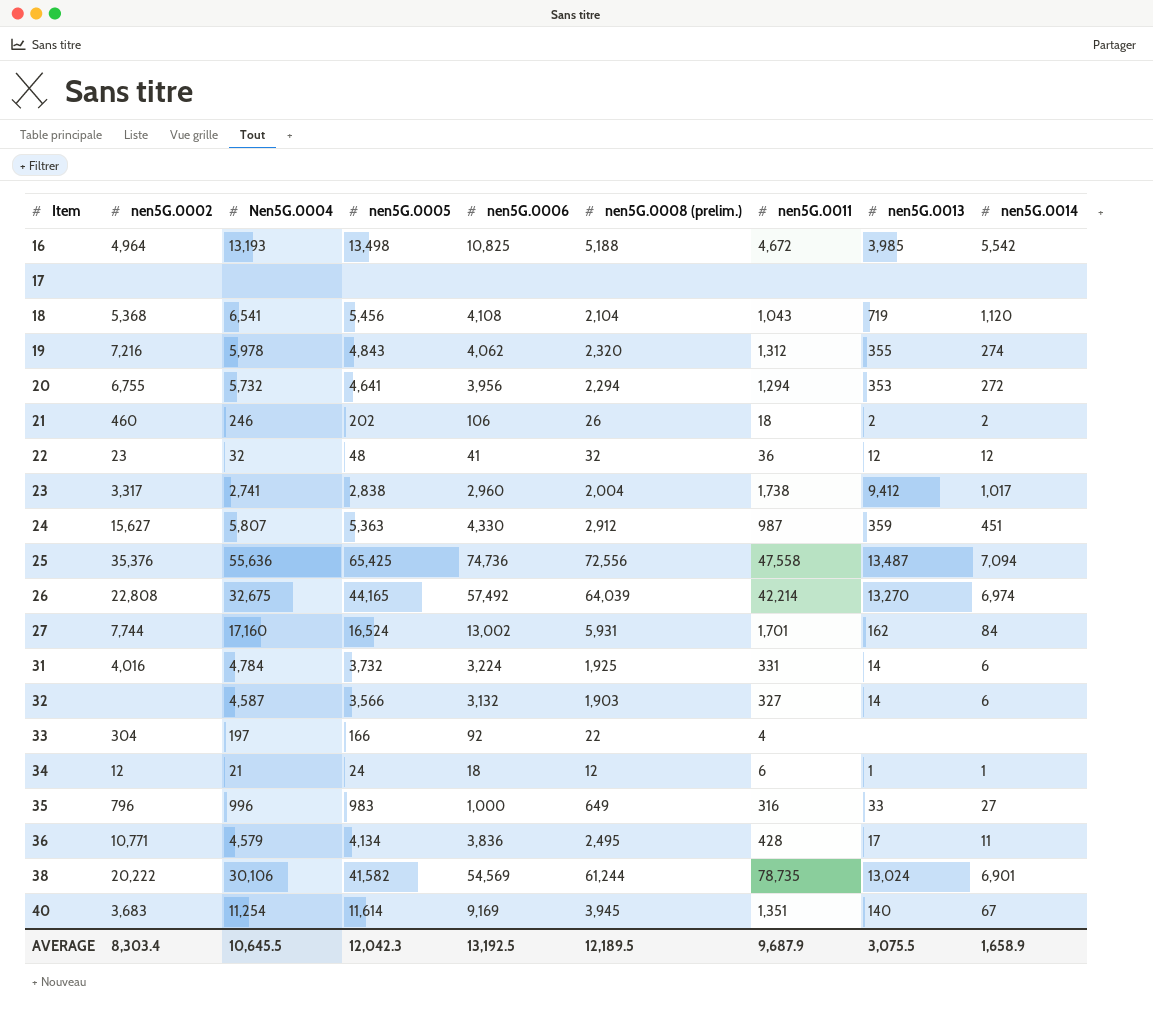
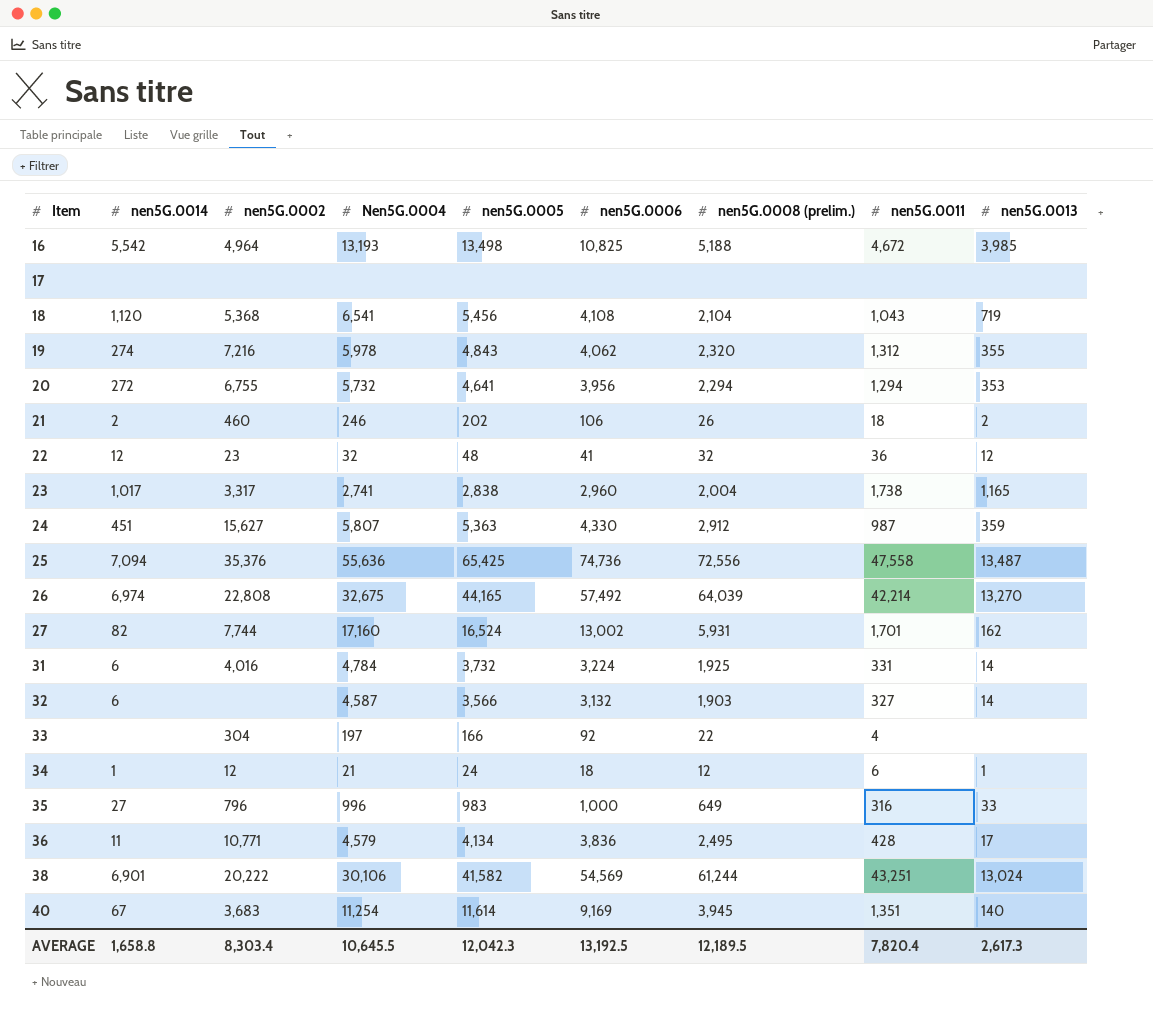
column nen5G.0014 | position: 9 -> 2
23 | nen5G.0013: 9,412 -> 1,165
27 | nen5G.0014: 84 -> 82
38 | nen5G.0011: 78,735 -> 43,251
AVERAGE | nen5G.0014: 1,658.9 -> 1,658.8
AVERAGE | nen5G.0011: 9,687.9 -> 7,820.4
AVERAGE | nen5G.0013: 3,075.5 -> 2,617.3

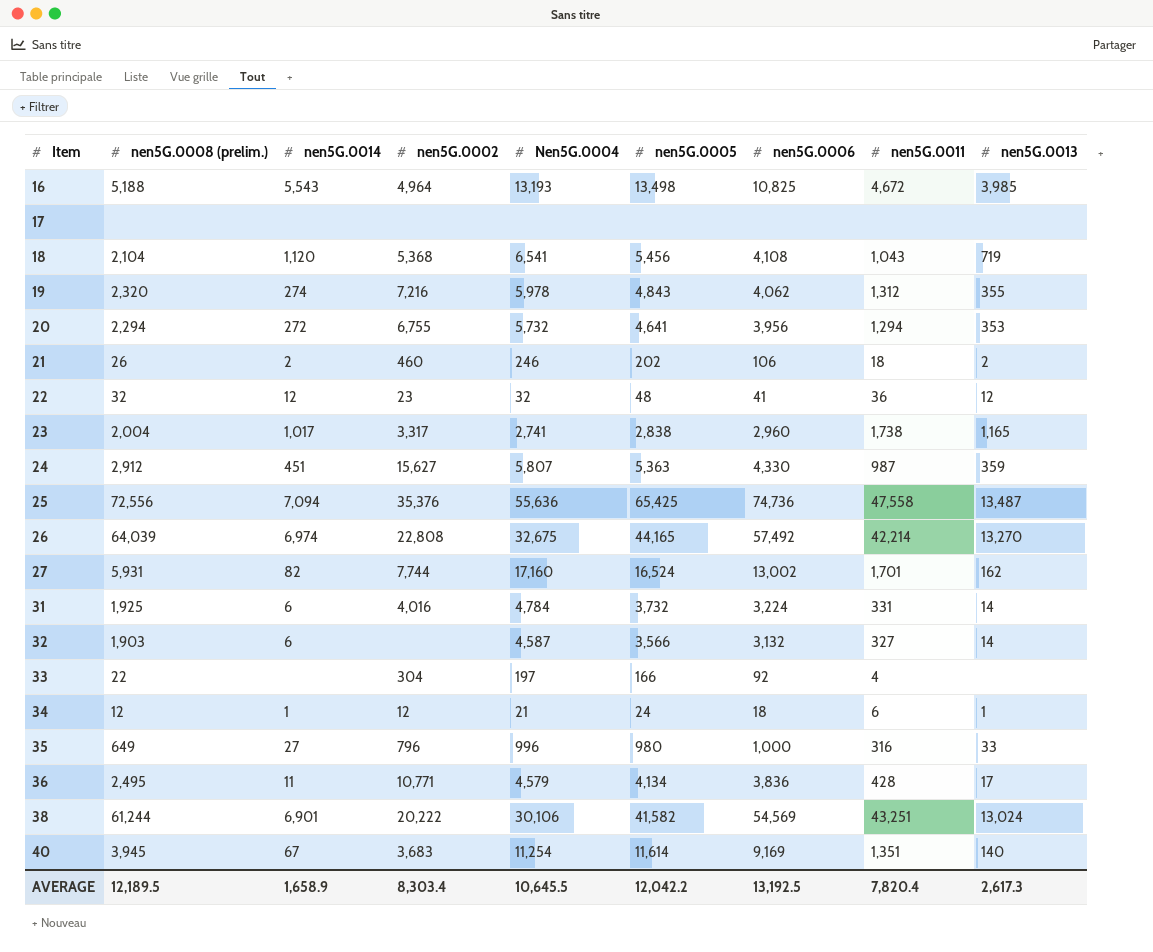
column nen5G.0008 (prelim.) | position: 7 -> 2
16 | nen5G.0014: 5,542 -> 5,543
35 | nen5G.0005: 983 -> 980
AVERAGE | nen5G.0014: 1,658.8 -> 1,658.9
AVERAGE | nen5G.0005: 12,042.3 -> 12,042.2

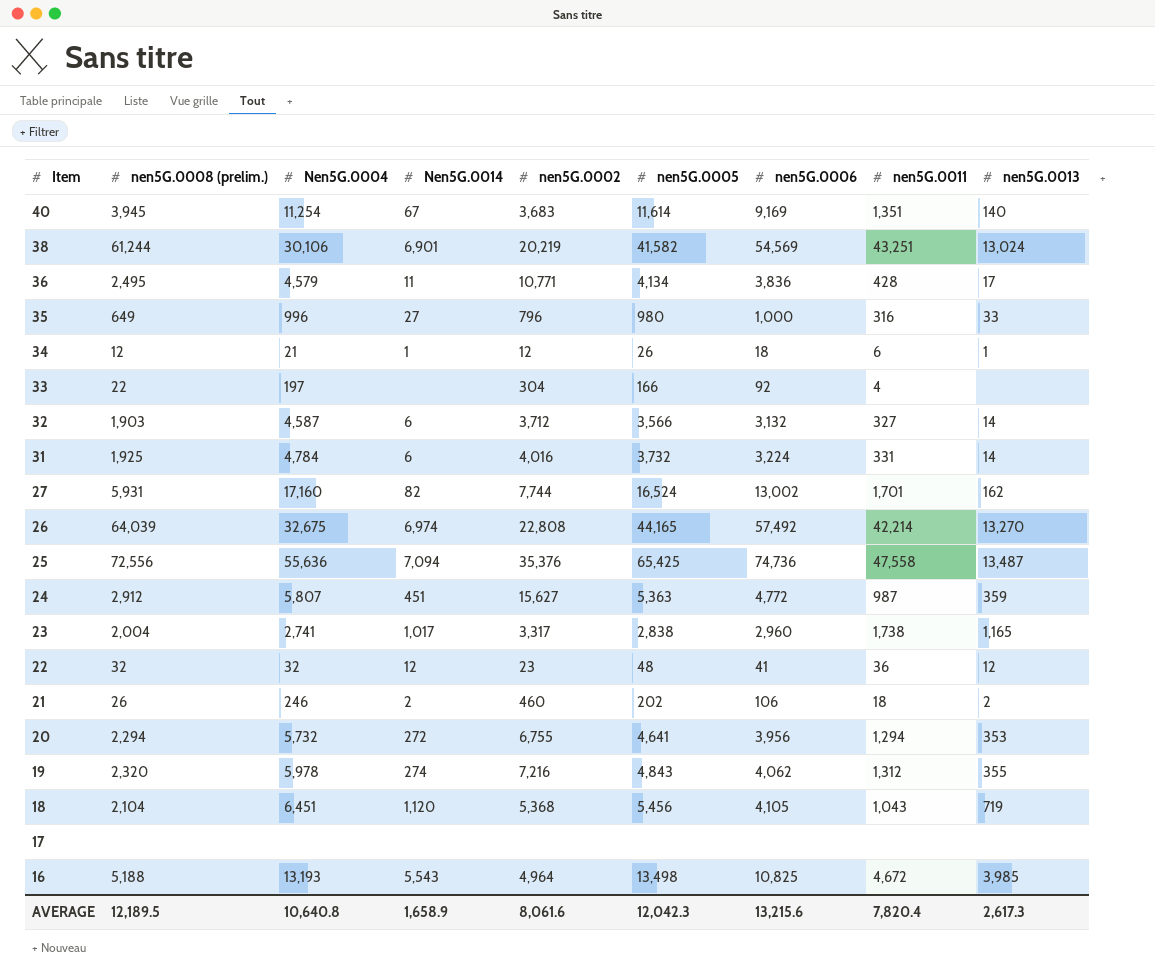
row order: Item ascending -> Item descending
column Nen5G.0004 | position: 5 -> 3
column name: nen5G.0014 -> Nen5G.0014
38 | nen5G.0002: 20,222 -> 20,219
34 | nen5G.0005: 24 -> 26
32 | nen5G.0002: none -> 3,712
24 | nen5G.0006: 4,330 -> 4,772
18 | Nen5G.0004: 6,541 -> 6,451
18 | nen5G.0006: 4,108 -> 4,105
AVERAGE | Nen5G.0004: 10,645.5 -> 10,640.8
AVERAGE | nen5G.0002: 8,303.4 -> 8,061.6
AVERAGE | nen5G.0005: 12,042.2 -> 12,042.3
AVERAGE | nen5G.0006: 13,192.5 -> 13,215.6

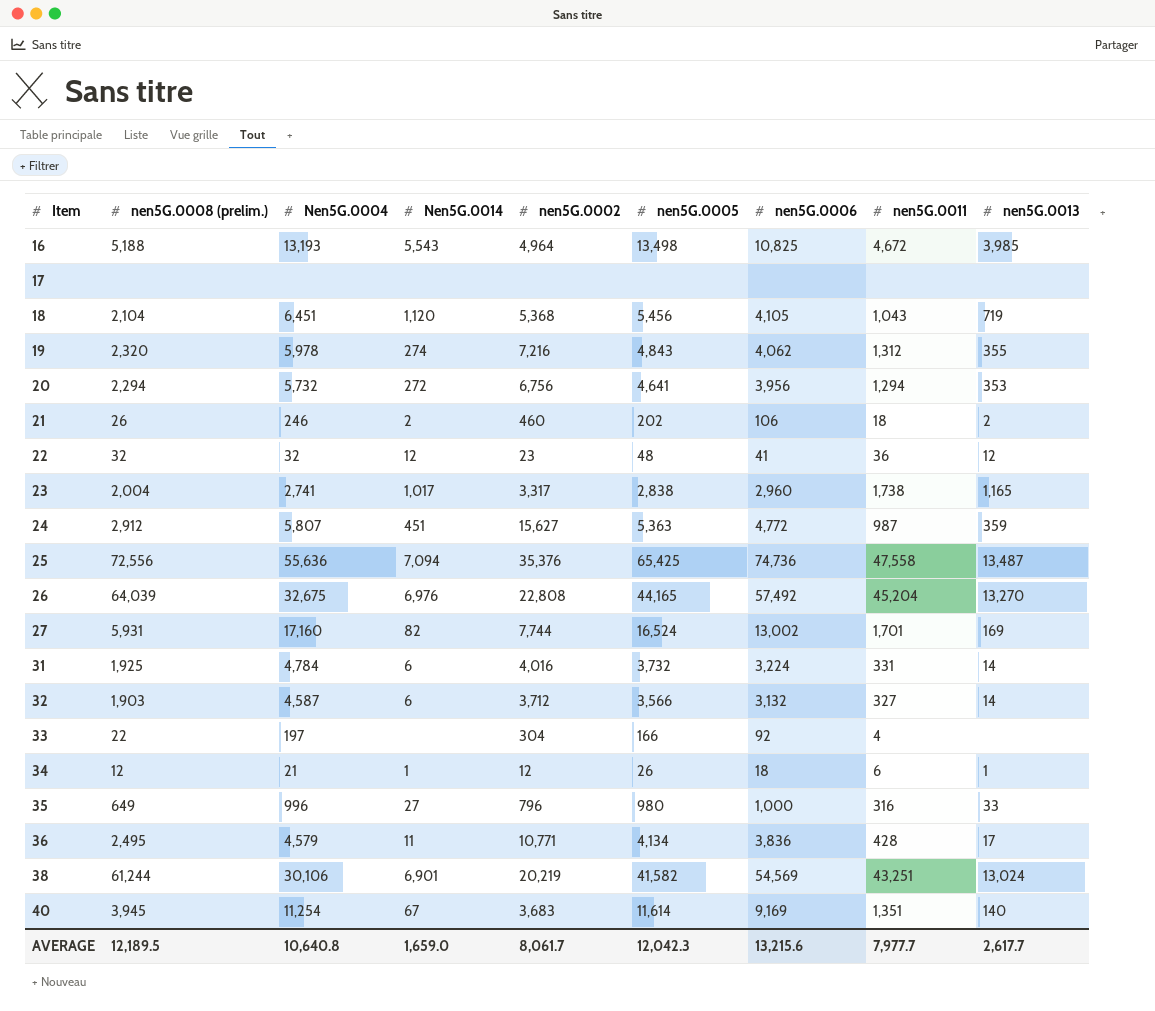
row order: Item descending -> Item ascending
20 | nen5G.0002: 6,755 -> 6,756
26 | Nen5G.0014: 6,974 -> 6,976
26 | nen5G.0011: 42,214 -> 45,204
27 | nen5G.0013: 162 -> 169
AVERAGE | Nen5G.0014: 1,658.9 -> 1,659.0
AVERAGE | nen5G.0002: 8,061.6 -> 8,061.7
AVERAGE | nen5G.0011: 7,820.4 -> 7,977.7
AVERAGE | nen5G.0013: 2,617.3 -> 2,617.7

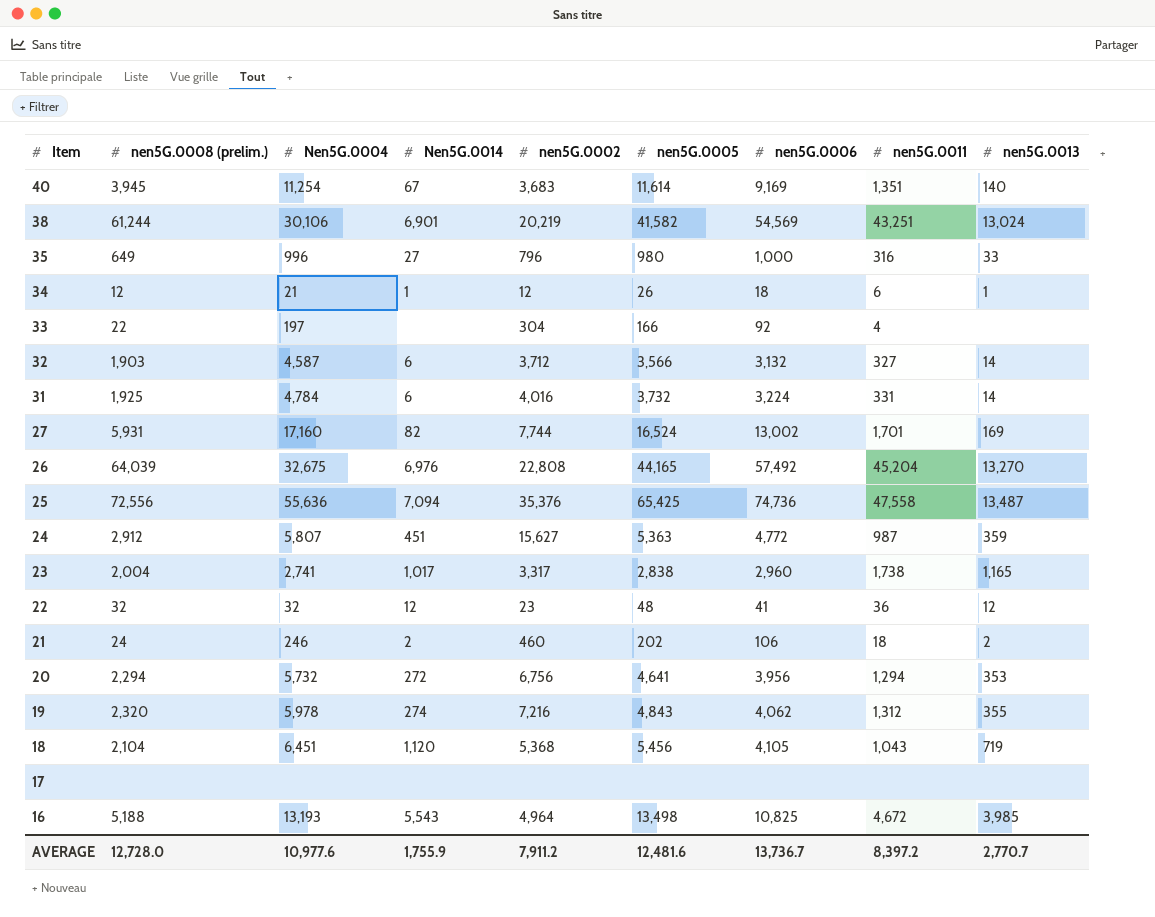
row order: Item ascending -> Item descending
row 36: 2,495 | 4,579 | 11 | 10,771 | 4,134 | 3,836 | 428 | 17 -> none
21 | nen5G.0008 (prelim.): 26 -> 24
AVERAGE | nen5G.0008 (prelim.): 12,189.5 -> 12,728.0
AVERAGE | Nen5G.0004: 10,640.8 -> 10,977.6
AVERAGE | Nen5G.0014: 1,659.0 -> 1,755.9
AVERAGE | nen5G.0002: 8,061.7 -> 7,911.2
AVERAGE | nen5G.0005: 12,042.3 -> 12,481.6
AVERAGE | nen5G.0006: 13,215.6 -> 13,736.7
AVERAGE | nen5G.0011: 7,977.7 -> 8,397.2
AVERAGE | nen5G.0013: 2,617.7 -> 2,770.7

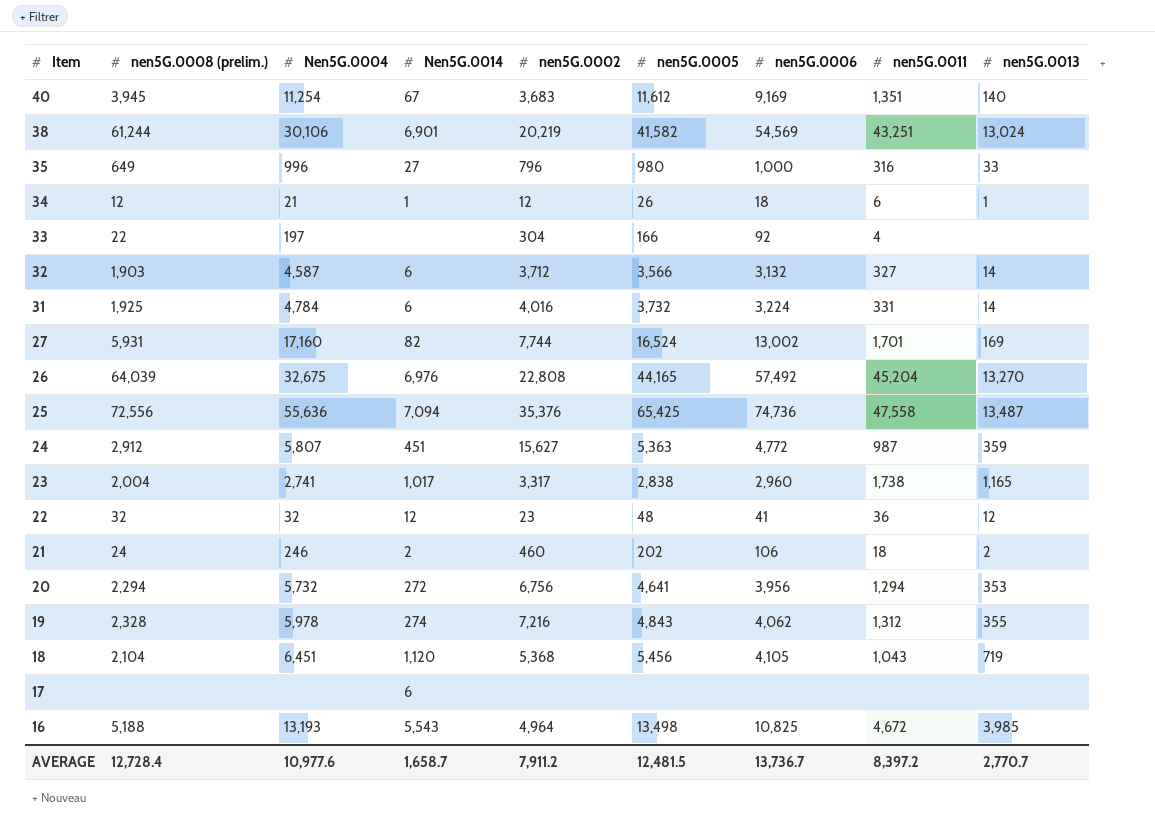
40 | nen5G.0005: 11,614 -> 11,612
19 | nen5G.0008 (prelim.): 2,320 -> 2,328
17 | Nen5G.0014: none -> 6
AVERAGE | nen5G.0008 (prelim.): 12,728.0 -> 12,728.4
AVERAGE | Nen5G.0014: 1,755.9 -> 1,658.7
AVERAGE | nen5G.0005: 12,481.6 -> 12,481.5

